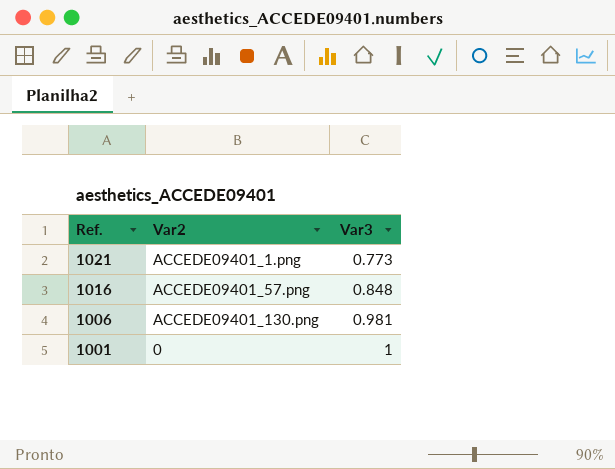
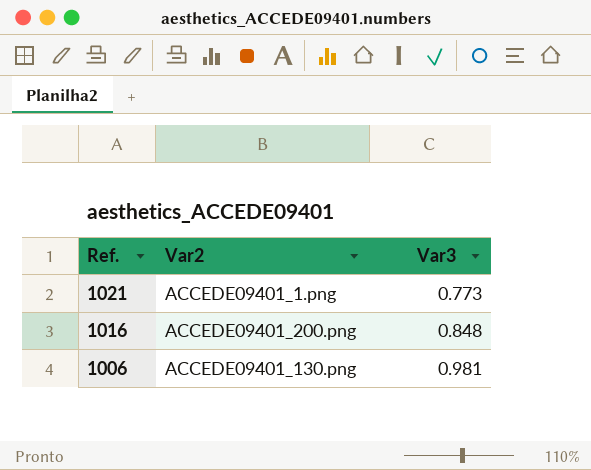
row 1001: 0 | 1 -> none
1016 | Var2: ACCEDE09401_57.png -> ACCEDE09401_200.png

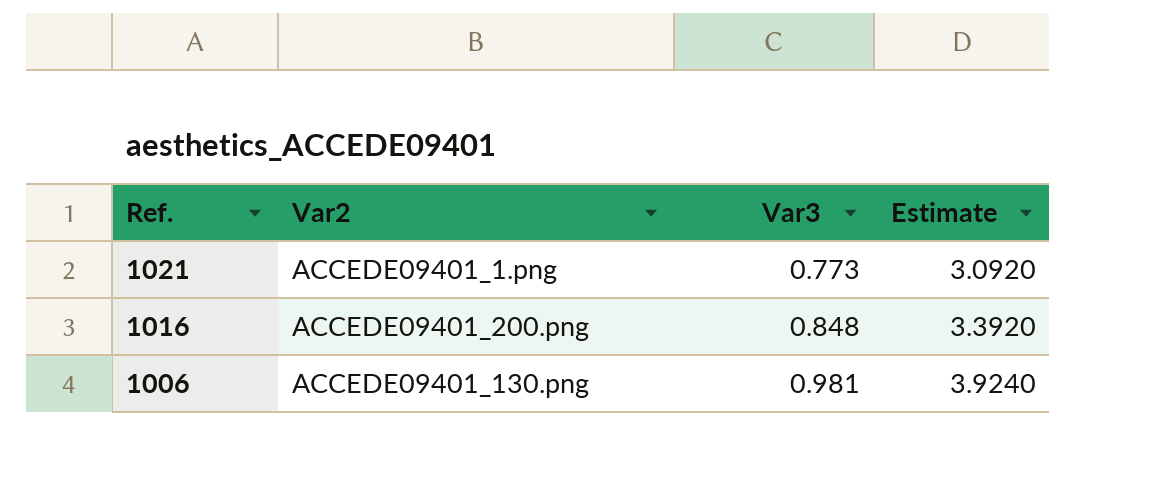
column Estimate | formula: none -> [Var3] * 4

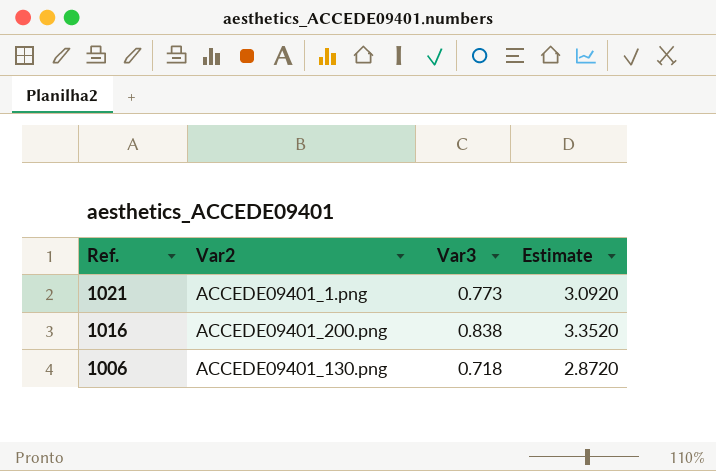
1016 | Var3: 0.848 -> 0.838
1016 | Estimate: 3.3920 -> 3.3520
1006 | Var3: 0.981 -> 0.718
1006 | Estimate: 3.9240 -> 2.8720

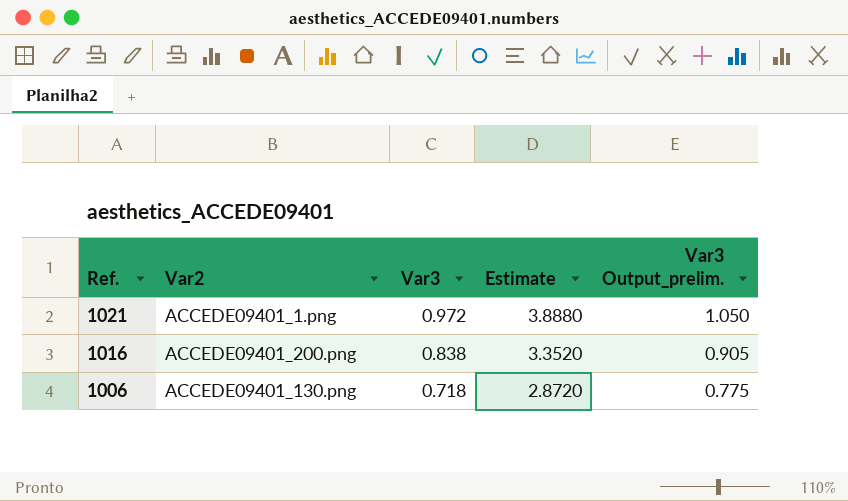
column Var3 Output_prelim. | formula: none -> [Var3] * 1.08
1021 | Var3: 0.773 -> 0.972
1021 | Estimate: 3.0920 -> 3.8880

